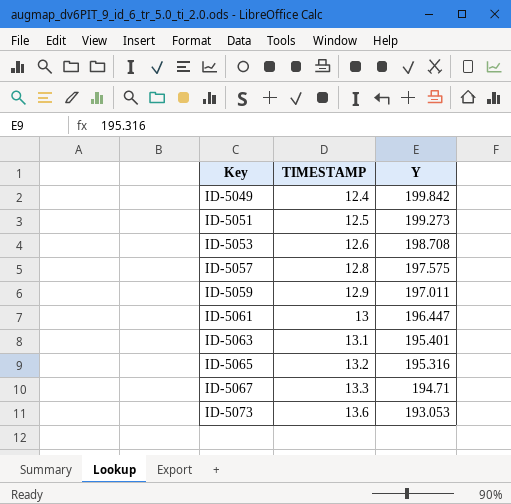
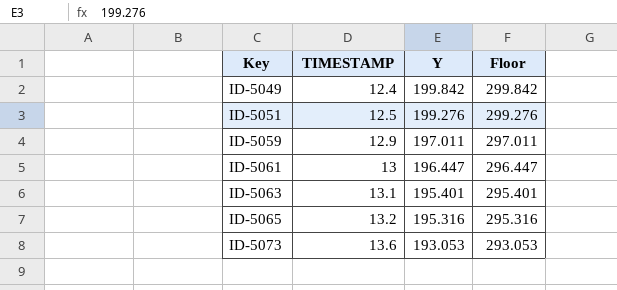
column Floor | formula: none -> [Y] + 100
row ID-5053: 12.6 | 198.708 -> none
row ID-5057: 12.8 | 197.575 -> none
row ID-5067: 13.3 | 194.71 -> none
ID-5051 | Y: 199.273 -> 199.276

